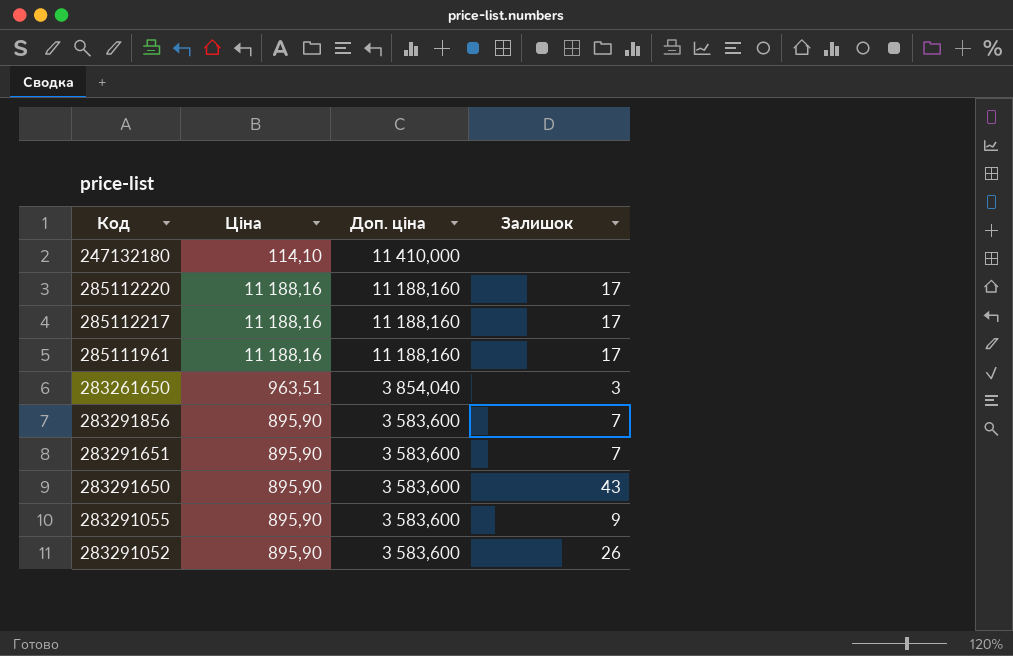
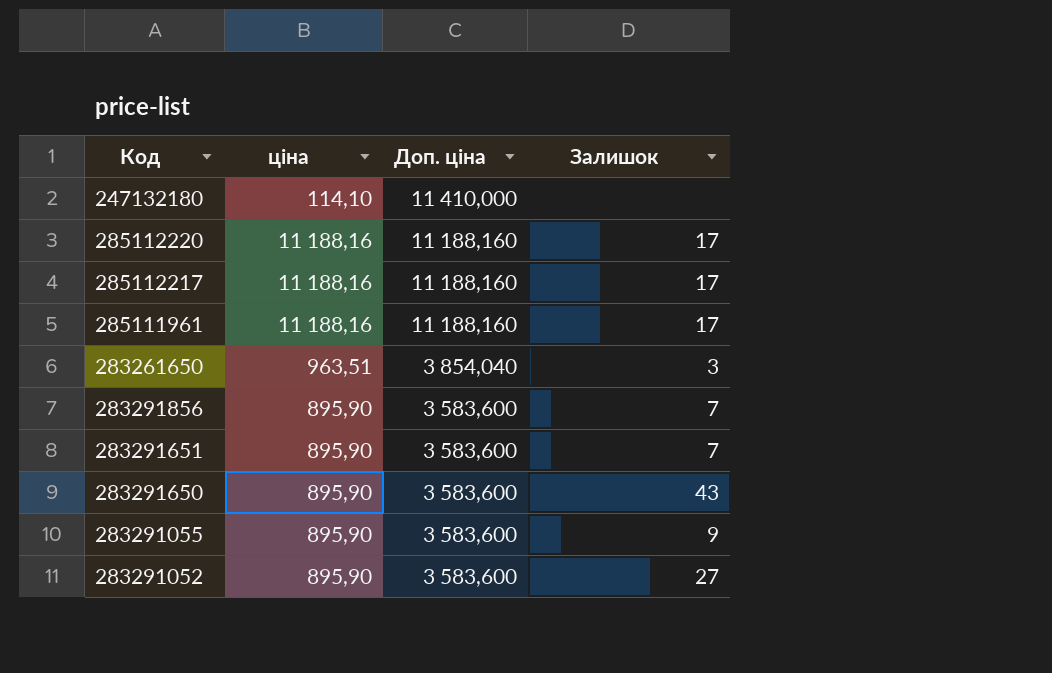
column name: Ціна -> ціна
283291052 | Залишок: 26 -> 27

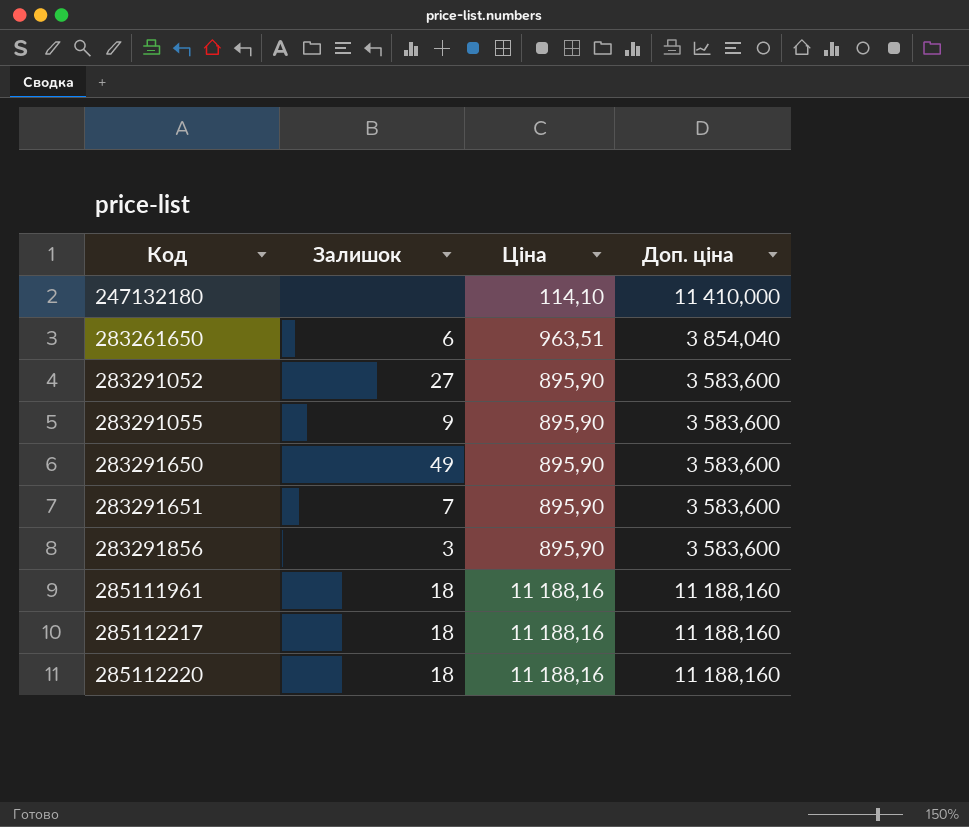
row order: Доп. ціна descending -> Код ascending
column Залишок | position: 4 -> 2
column name: ціна -> Ціна
283261650 | Залишок: 3 -> 6
283291650 | Залишок: 43 -> 49
283291856 | Залишок: 7 -> 3
285111961 | Залишок: 17 -> 18
285112217 | Залишок: 17 -> 18
285112220 | Залишок: 17 -> 18

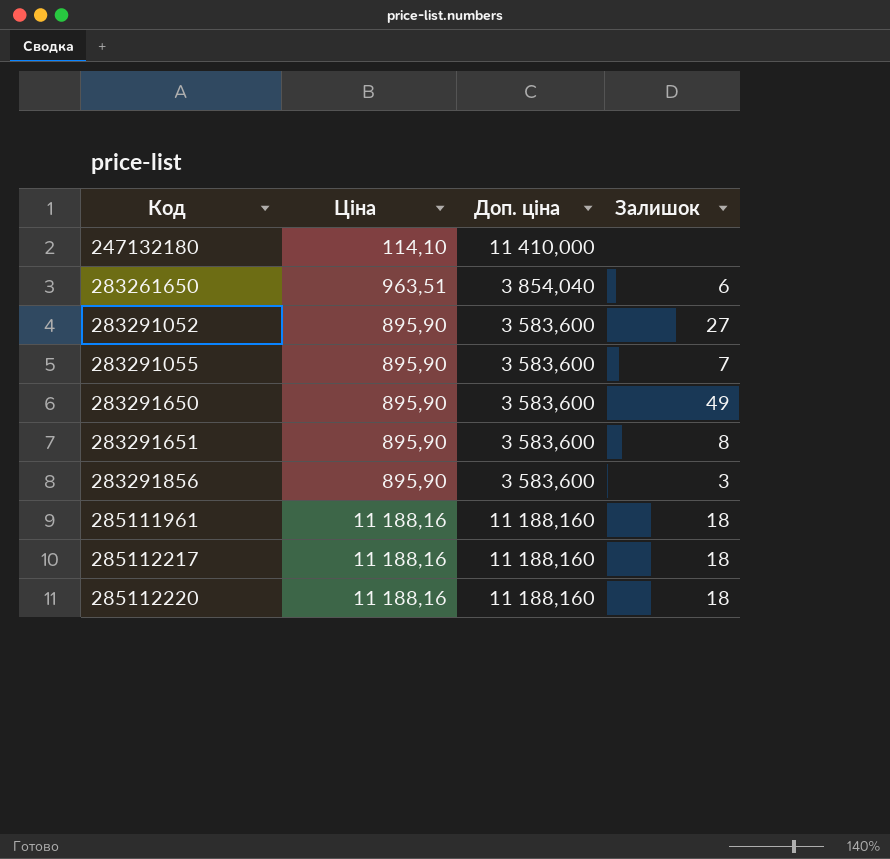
column Залишок | position: 2 -> 4
283291055 | Залишок: 9 -> 7
283291651 | Залишок: 7 -> 8

